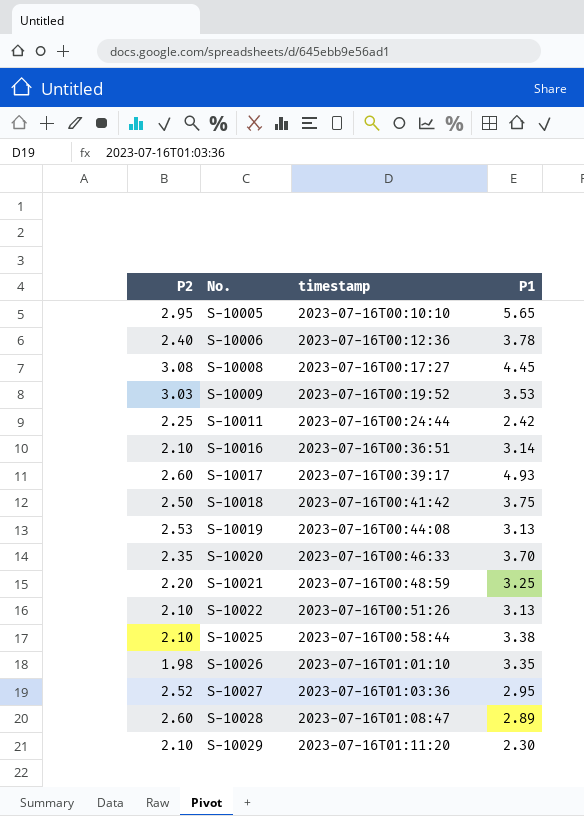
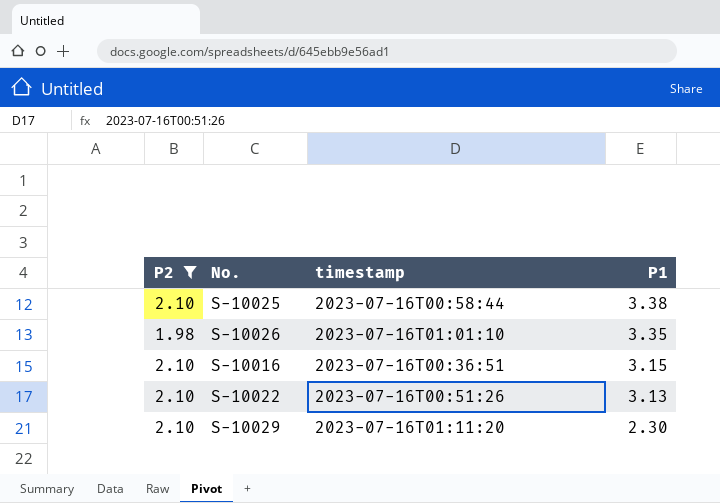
filter: none -> P2 <= 2.10
row order: No. ascending -> P1 descending
S-10016 | P1: 3.14 -> 3.15

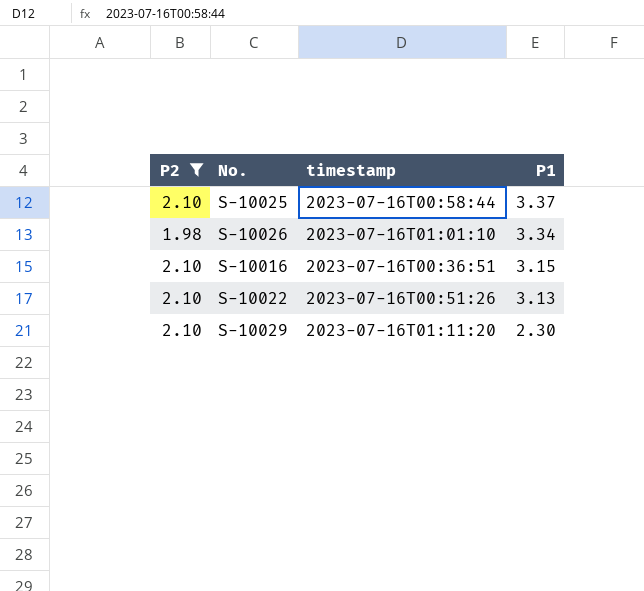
S-10025 | P1: 3.38 -> 3.37
S-10026 | P1: 3.35 -> 3.34

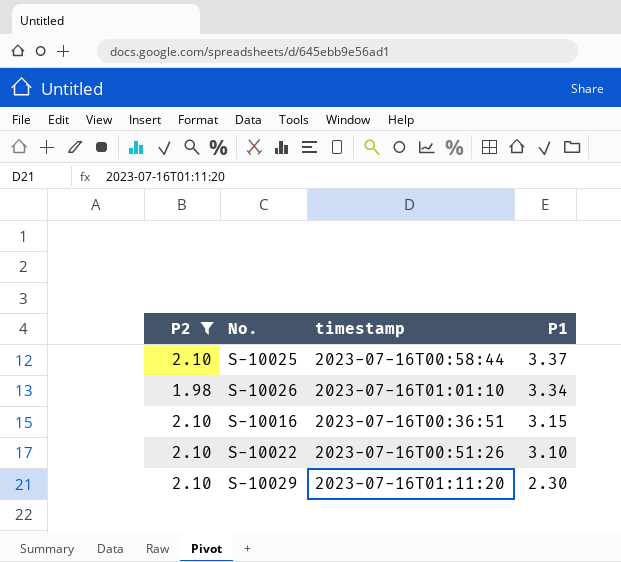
S-10022 | P1: 3.13 -> 3.10

